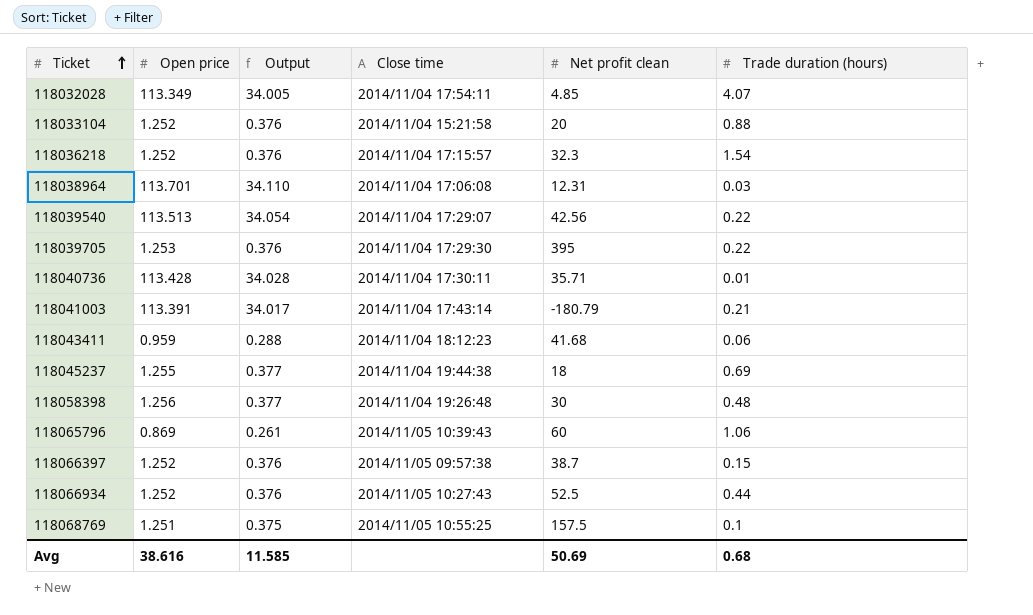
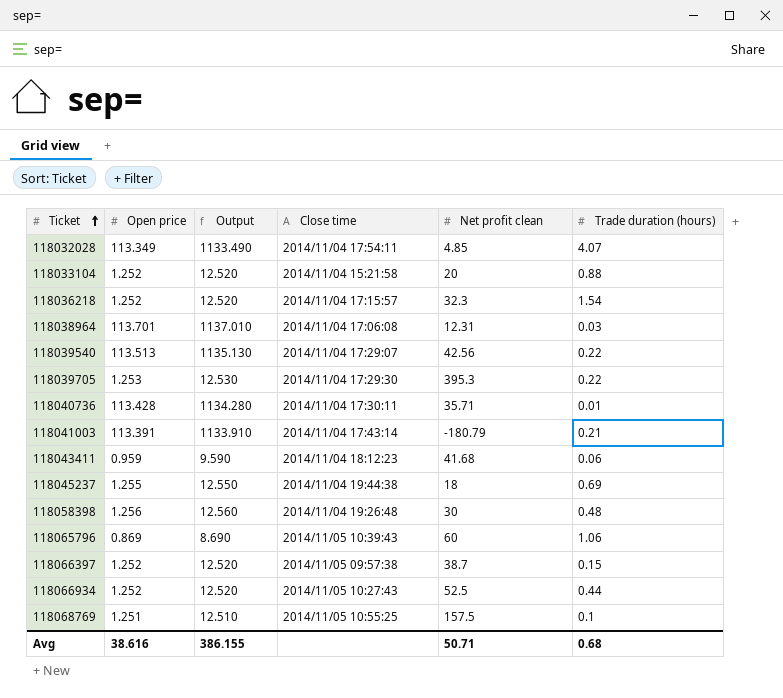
column Output | formula: [Open price] * 0.3 -> [Open price] * 10
118039705 | Net profit clean: 395 -> 395.3
Avg | Output: 11.585 -> 386.155
Avg | Net profit clean: 50.69 -> 50.71

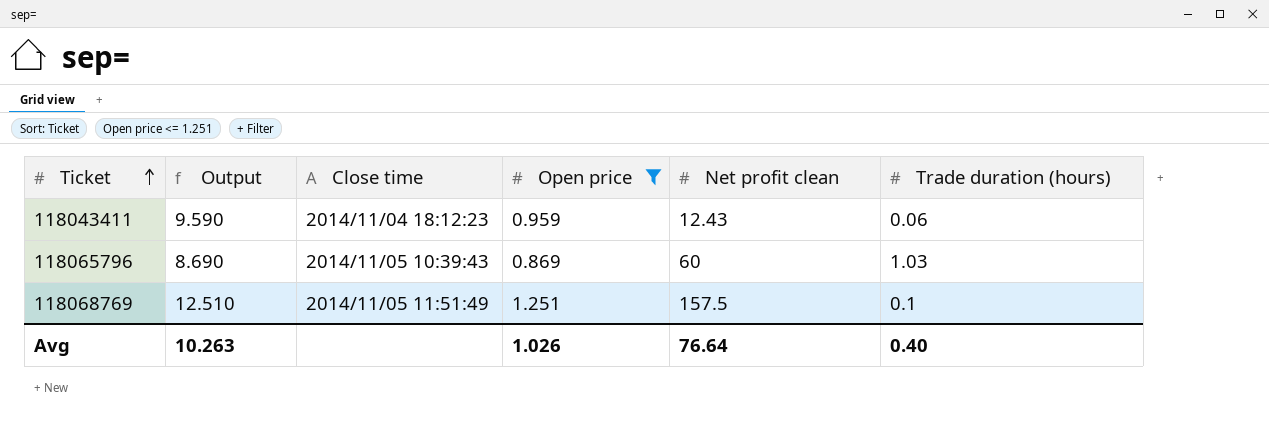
filter: none -> Open price <= 1.251
column Open price | position: 2 -> 4
118043411 | Net profit clean: 41.68 -> 12.43
118065796 | Trade duration (hours): 1.06 -> 1.03
118068769 | Close time: 2014/11/05 10:55:25 -> 2014/11/05 11:51:49
Avg | Output: 386.155 -> 10.263
Avg | Open price: 38.616 -> 1.026
Avg | Net profit clean: 50.71 -> 76.64
Avg | Trade duration (hours): 0.68 -> 0.40

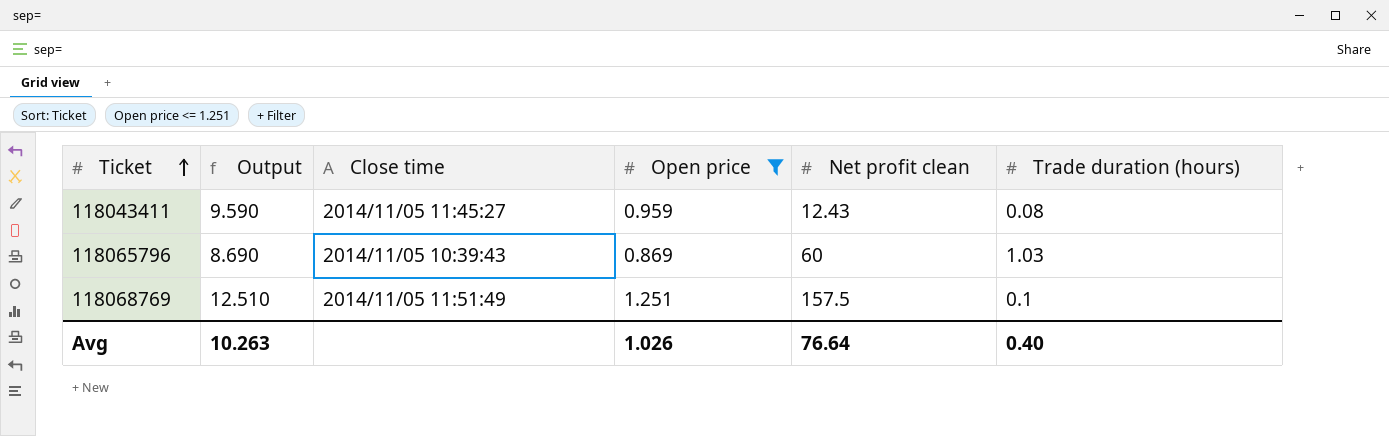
118043411 | Close time: 2014/11/04 18:12:23 -> 2014/11/05 11:45:27
118043411 | Trade duration (hours): 0.06 -> 0.08

